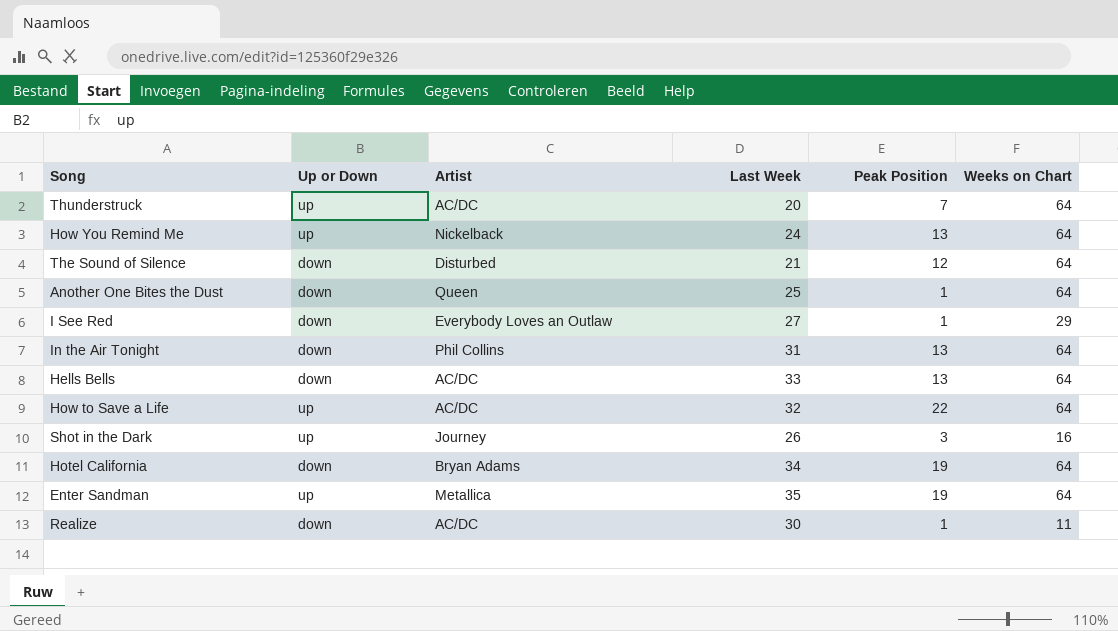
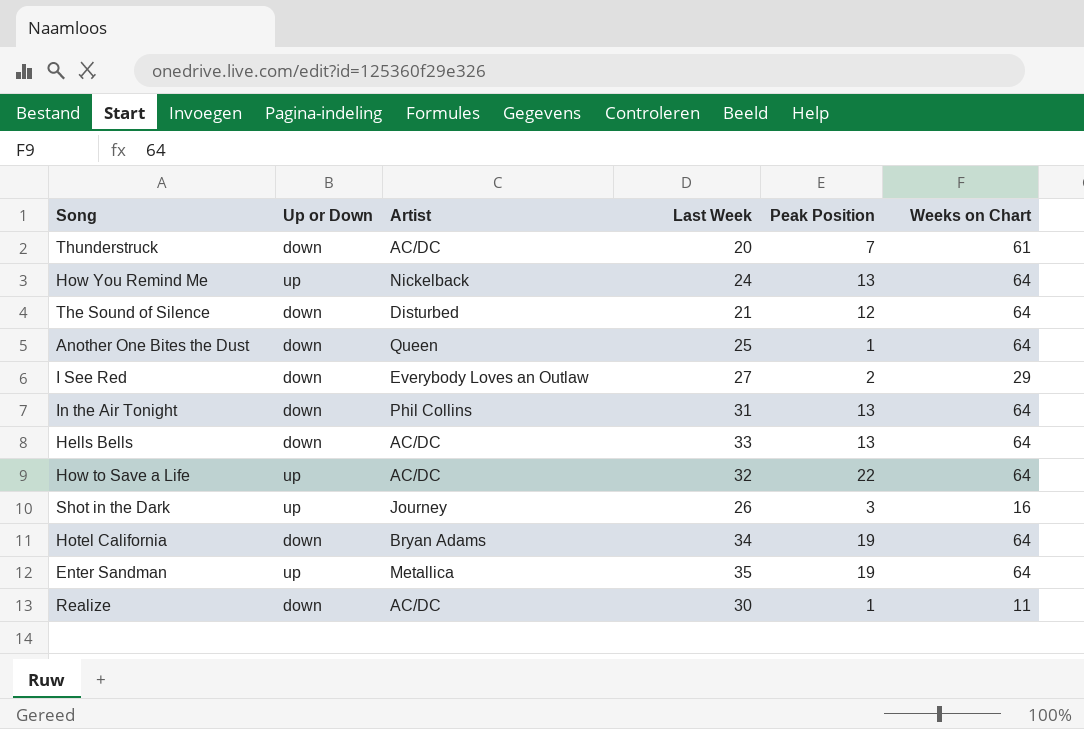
Thunderstruck | Up or Down: up -> down
Thunderstruck | Weeks on Chart: 64 -> 61
I See Red | Peak Position: 1 -> 2

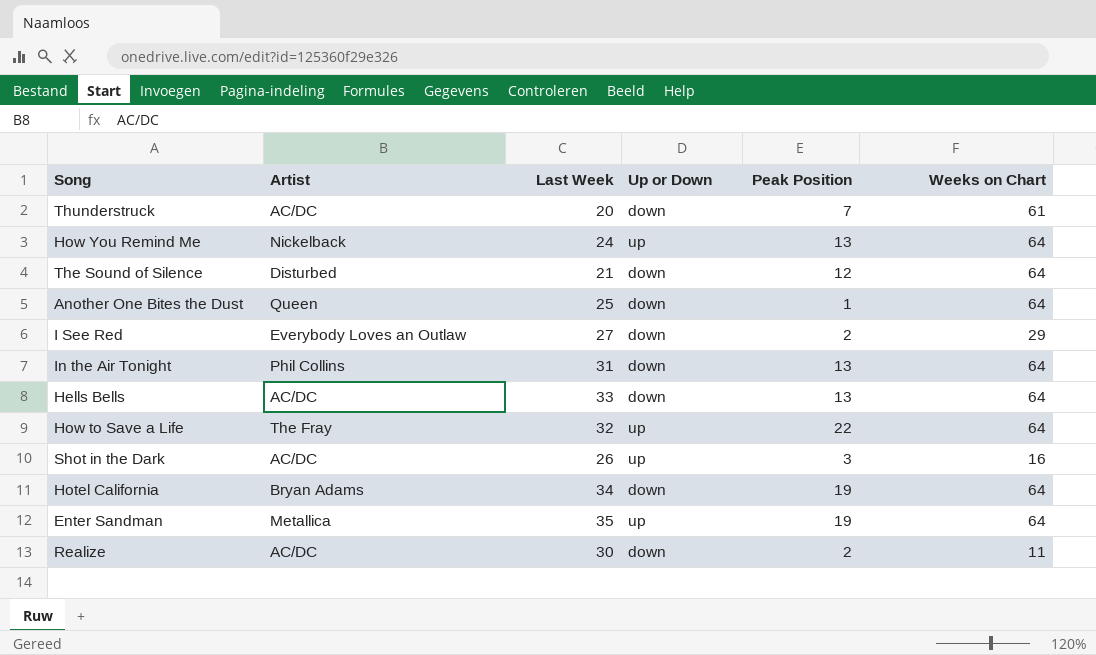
column Up or Down | position: 2 -> 4
How to Save a Life | Artist: AC/DC -> The Fray
Shot in the Dark | Artist: Journey -> AC/DC
Realize | Peak Position: 1 -> 2

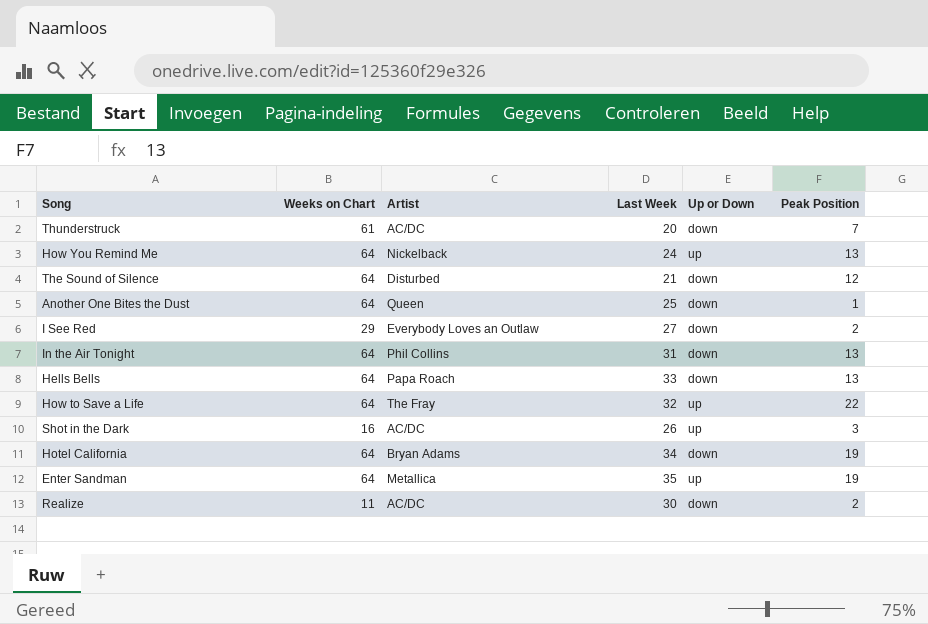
column Weeks on Chart | position: 6 -> 2
Hells Bells | Artist: AC/DC -> Papa Roach

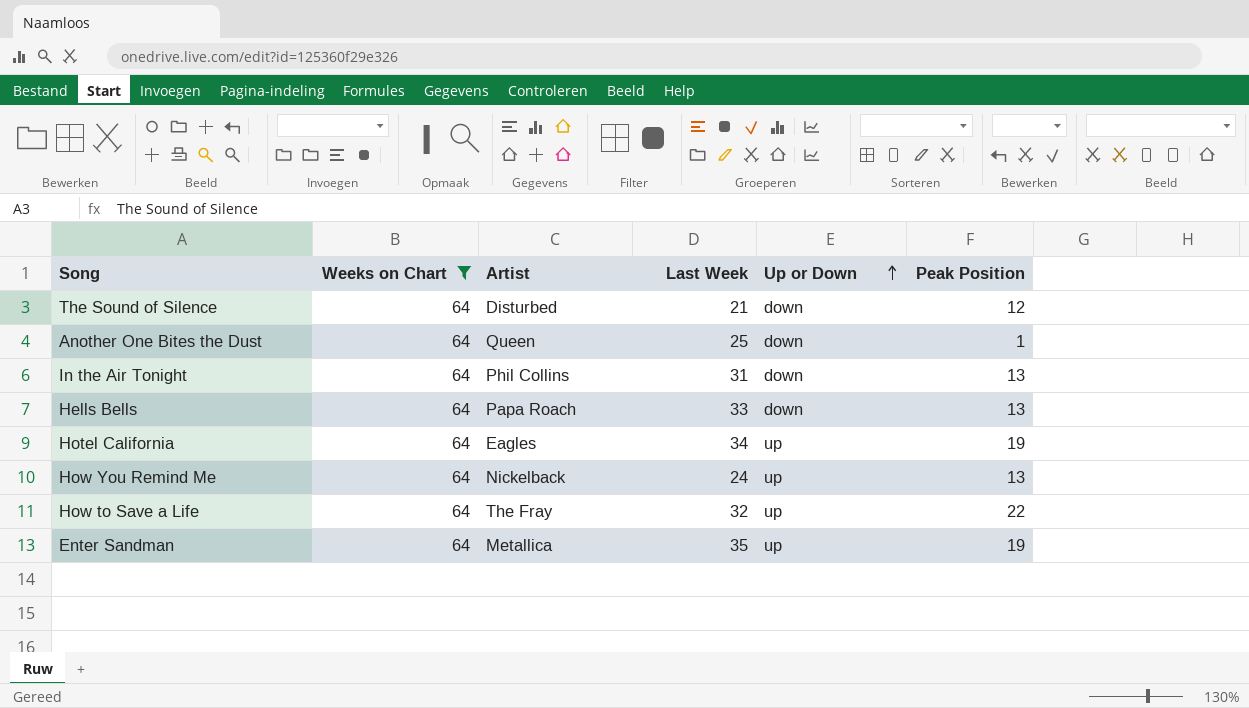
filter: none -> Weeks on Chart = 64
row order: none -> Up or Down ascending
Hotel California | Artist: Bryan Adams -> Eagles
Hotel California | Up or Down: down -> up

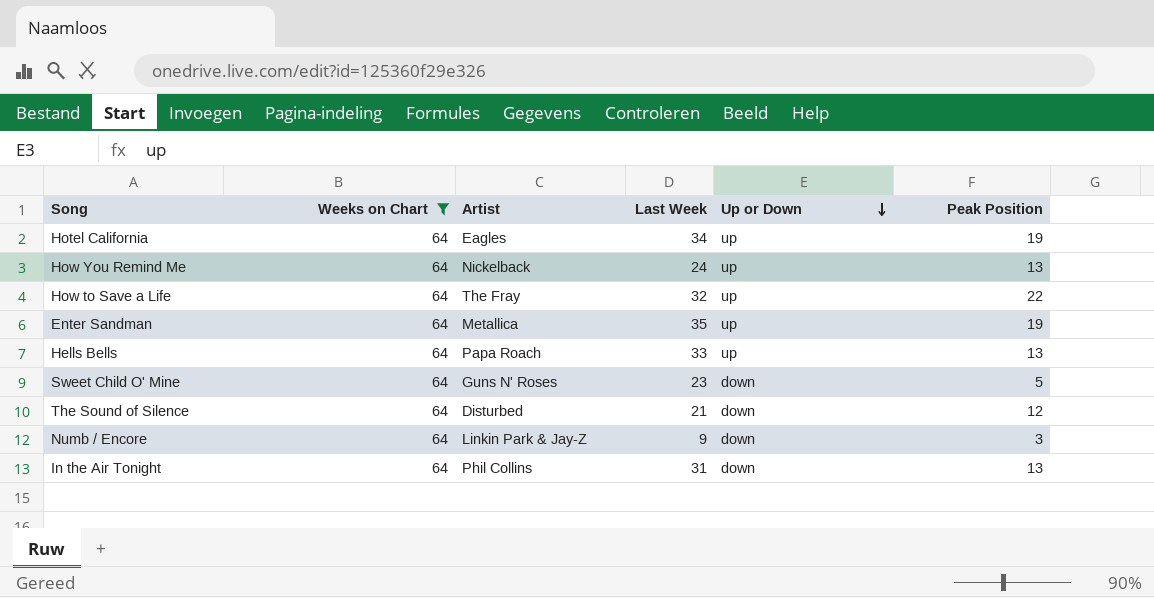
row order: Up or Down ascending -> Up or Down descending
row Another One Bites the Dust: 64 | Queen | 25 | down | 1 -> none
Hells Bells | Up or Down: down -> up
row Sweet Child O' Mine: none -> 64 | Guns N' Roses | 23 | down | 5
row Numb / Encore: none -> 64 | Linkin Park & Jay-Z | 9 | down | 3

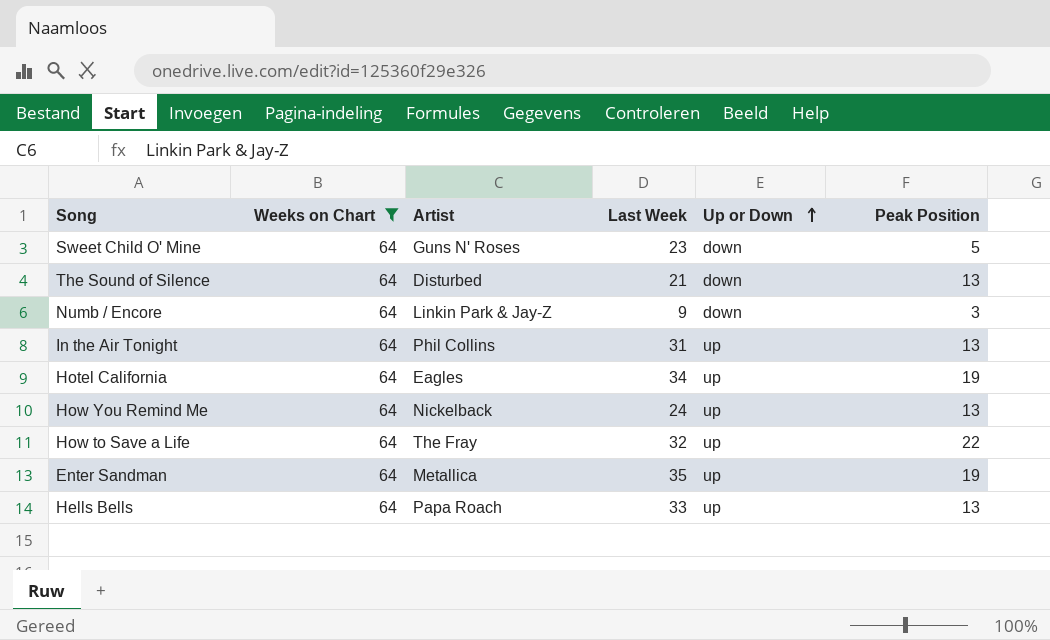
row order: Up or Down descending -> Up or Down ascending
The Sound of Silence | Peak Position: 12 -> 13
In the Air Tonight | Up or Down: down -> up

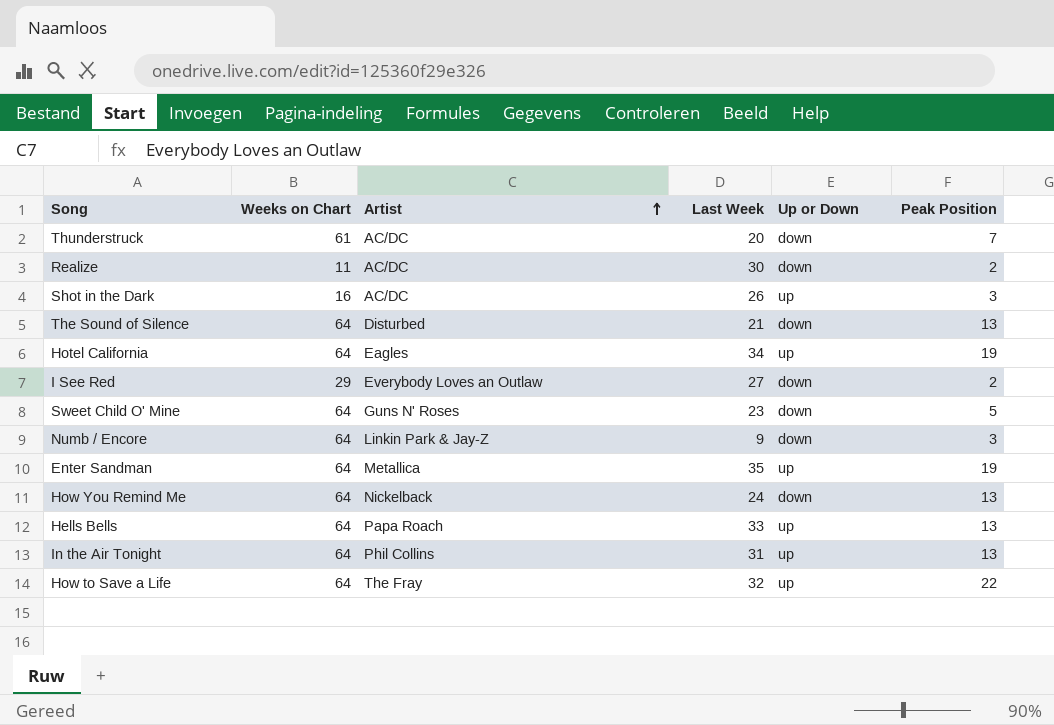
filter: Weeks on Chart = 64 -> none
row order: Up or Down ascending -> Artist ascending
How You Remind Me | Up or Down: up -> down

